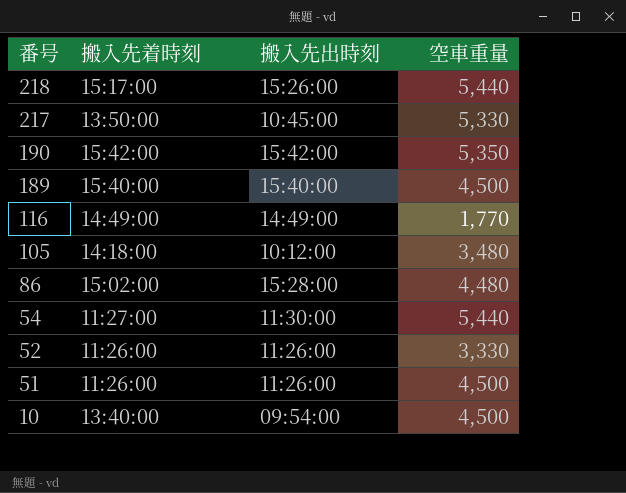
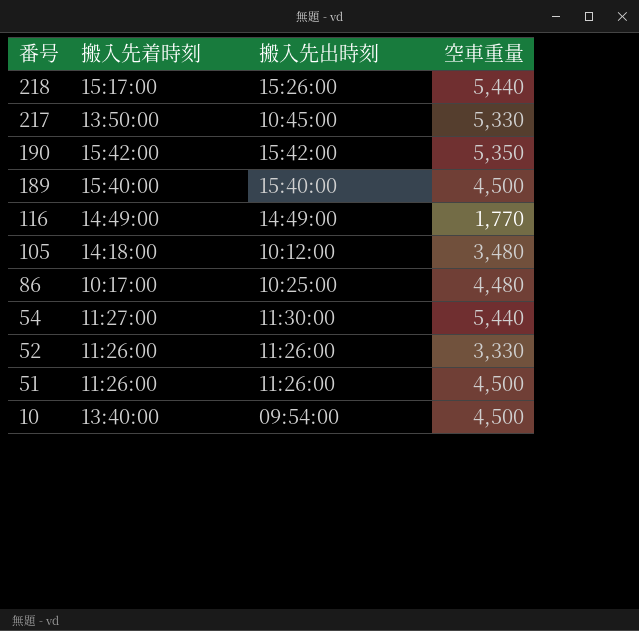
86 | 搬入先着時刻: 15:02:00 -> 10:17:00
86 | 搬入先出時刻: 15:28:00 -> 10:25:00

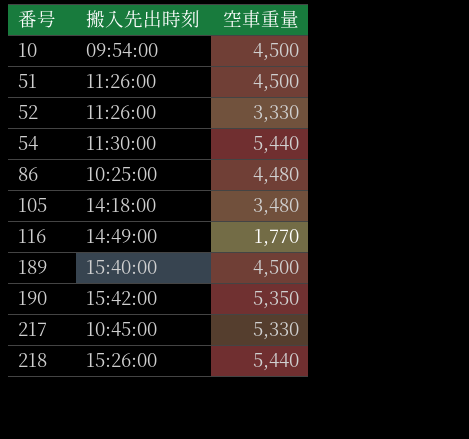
row order: 番号 descending -> 番号 ascending
column 搬入先着時刻 | position: 2 -> none
105 | 搬入先出時刻: 10:12:00 -> 14:18:00

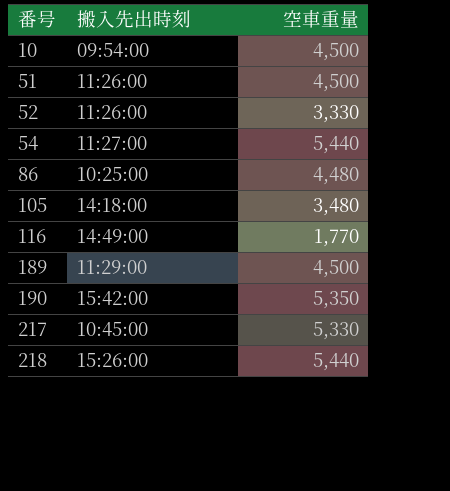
54 | 搬入先出時刻: 11:30:00 -> 11:27:00
189 | 搬入先出時刻: 15:40:00 -> 11:29:00

